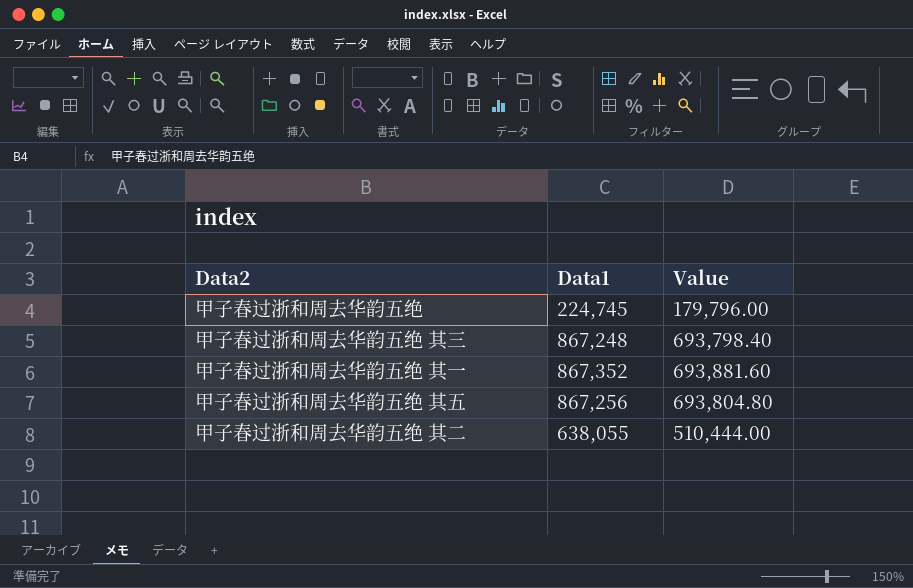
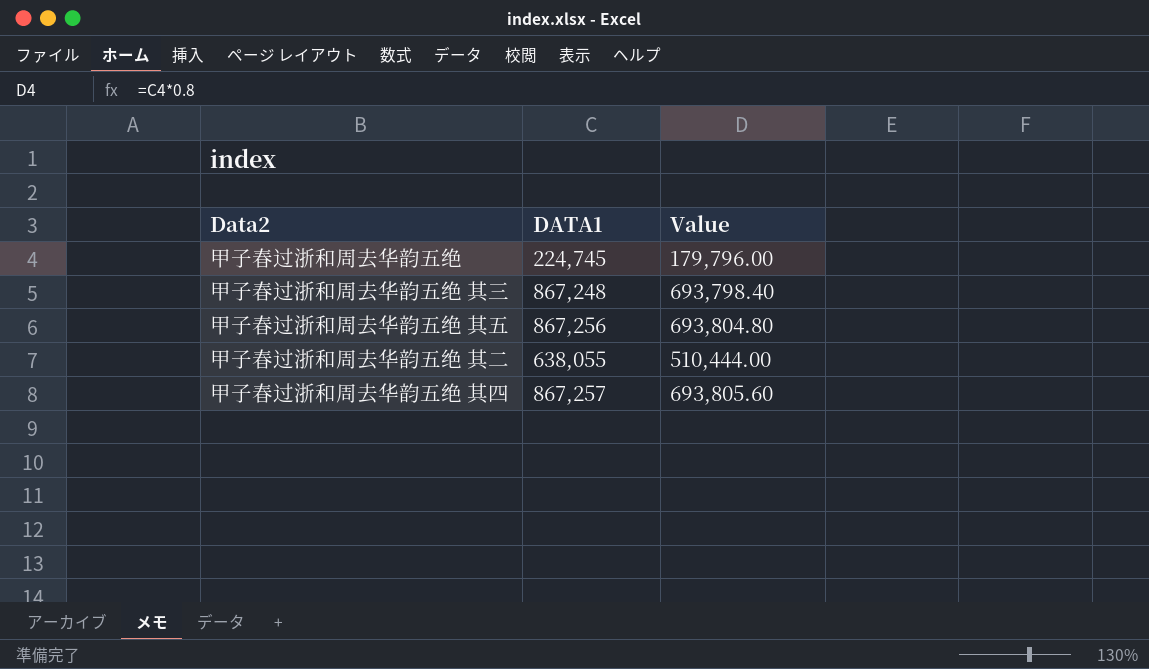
column name: Data1 -> DATA1
row 甲子春过浙和周去华韵五绝 其一: 867,352 | 693,881.60 -> none
row 甲子春过浙和周去华韵五绝 其四: none -> 867,257 | 693,805.60

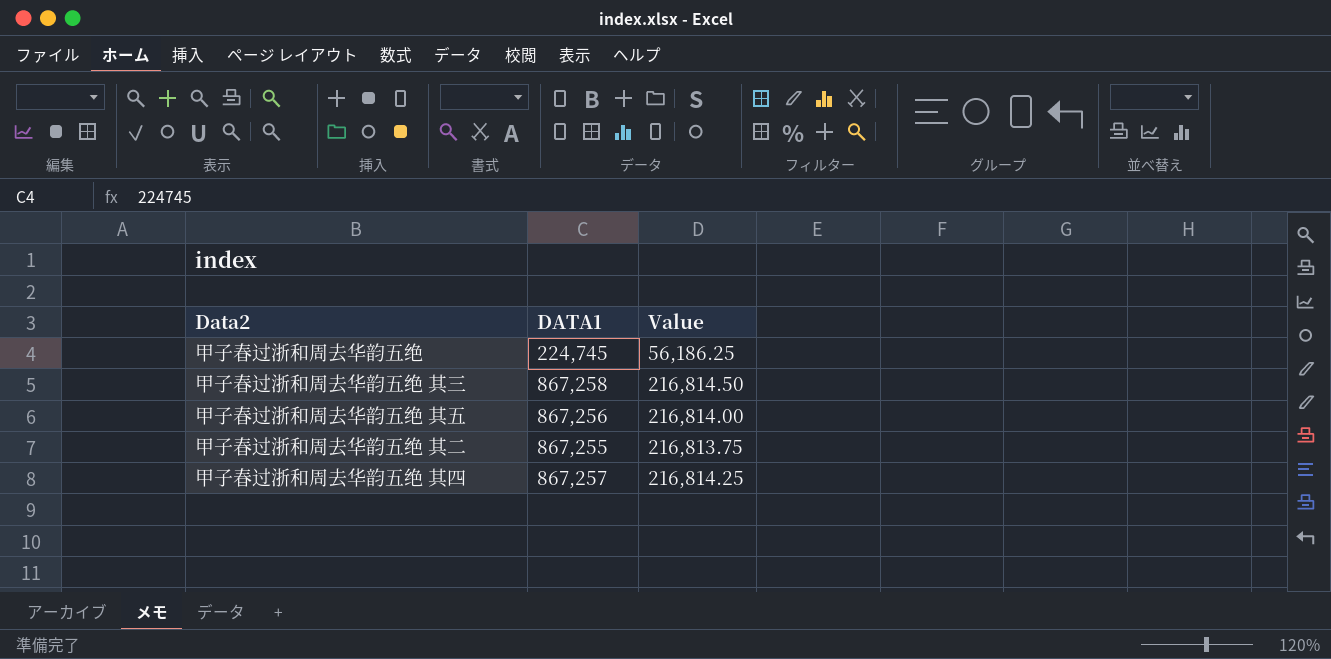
column Value | formula: [DATA1] * 0.8 -> [DATA1] * 0.25
甲子春过浙和周去华韵五绝 其三 | DATA1: 867,248 -> 867,258
甲子春过浙和周去华韵五绝 其二 | DATA1: 638,055 -> 867,255

